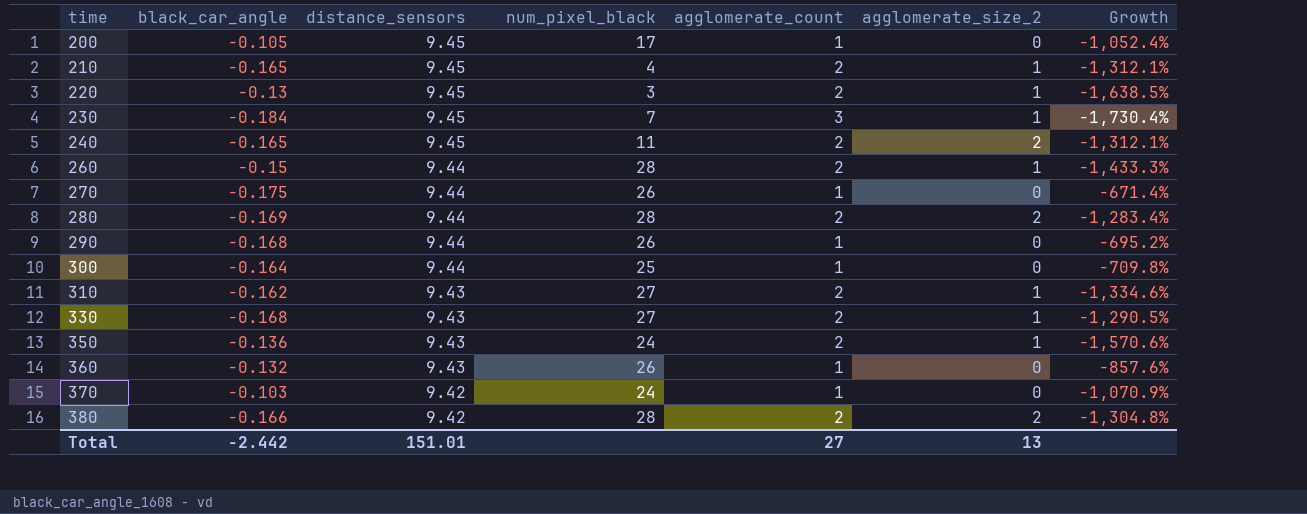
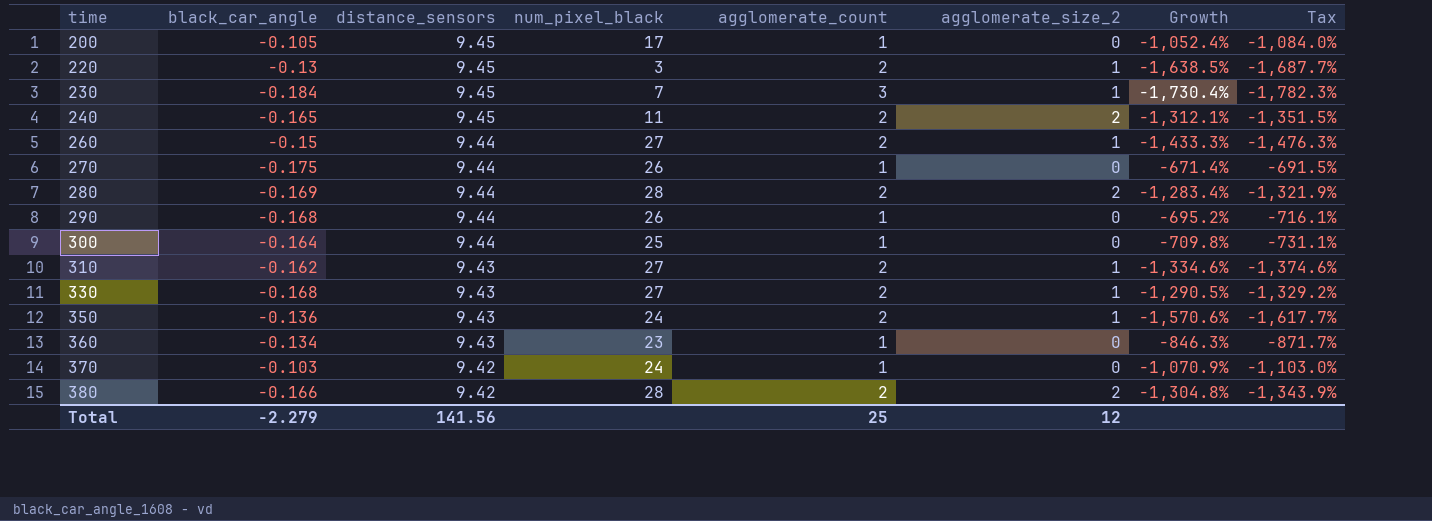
column Tax | formula: none -> [Growth] * 1.03
row 210: -0.165 | 9.45 | 4 | 2 | 1 | -1,312.1% -> none
260 | num_pixel_black: 28 -> 27
360 | black_car_angle: -0.132 -> -0.134
360 | num_pixel_black: 26 -> 23
360 | Growth: -857.6% -> -846.3%
Total | black_car_angle: -2.442 -> -2.279
Total | distance_sensors: 151.01 -> 141.56
Total | agglomerate_count: 27 -> 25
Total | agglomerate_size_2: 13 -> 12

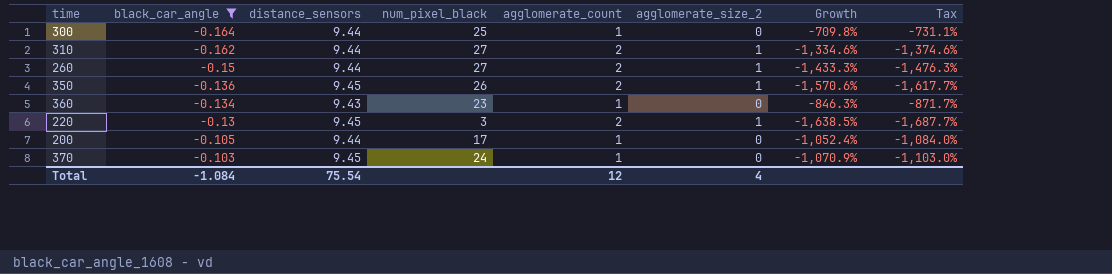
filter: none -> black_car_angle >= -0.164
row order: time ascending -> black_car_angle ascending
310 | distance_sensors: 9.43 -> 9.44
350 | distance_sensors: 9.43 -> 9.45
350 | num_pixel_black: 24 -> 26
200 | distance_sensors: 9.45 -> 9.44
370 | distance_sensors: 9.42 -> 9.45
Total | black_car_angle: -2.279 -> -1.084
Total | distance_sensors: 141.56 -> 75.54
Total | agglomerate_count: 25 -> 12
Total | agglomerate_size_2: 12 -> 4

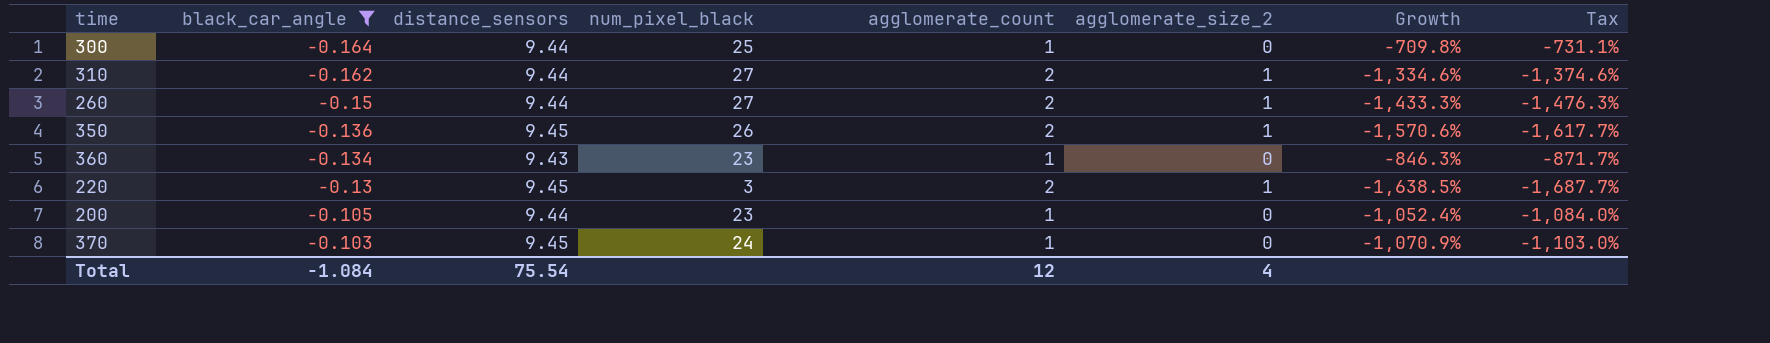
200 | num_pixel_black: 17 -> 23

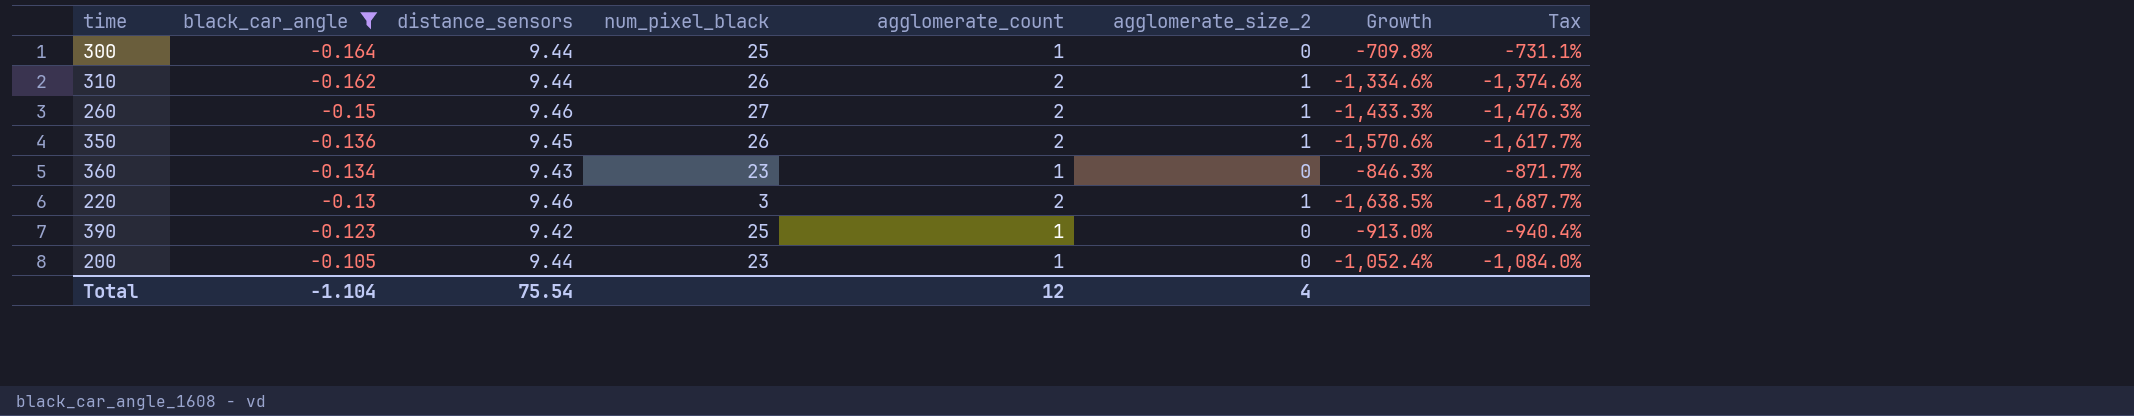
row 370: -0.103 | 9.45 | 24 | 1 | 0 | -1,070.9% | -1,103.0% -> none
310 | num_pixel_black: 27 -> 26
260 | distance_sensors: 9.44 -> 9.46
220 | distance_sensors: 9.45 -> 9.46
row 390: none -> -0.123 | 9.42 | 25 | 1 | 0 | -913.0% | -940.4%
Total | black_car_angle: -1.084 -> -1.104

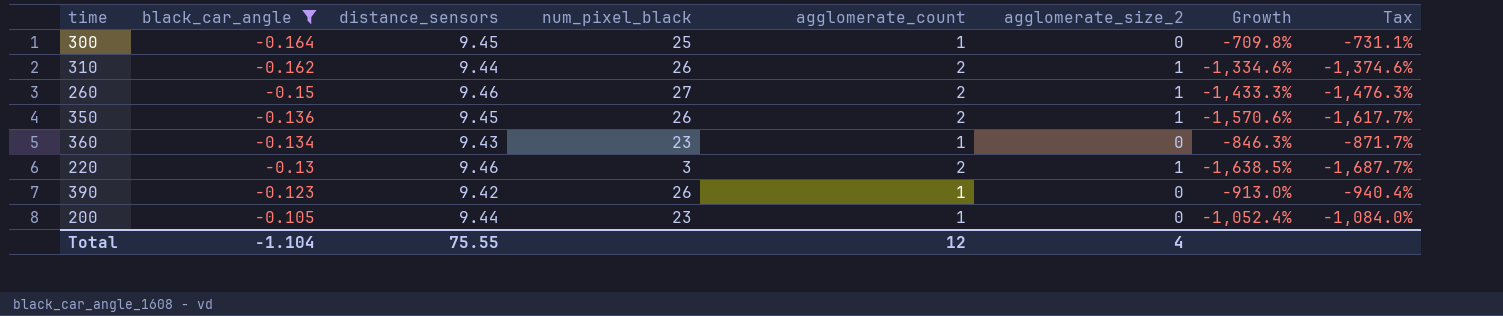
300 | distance_sensors: 9.44 -> 9.45
390 | num_pixel_black: 25 -> 26
Total | distance_sensors: 75.54 -> 75.55

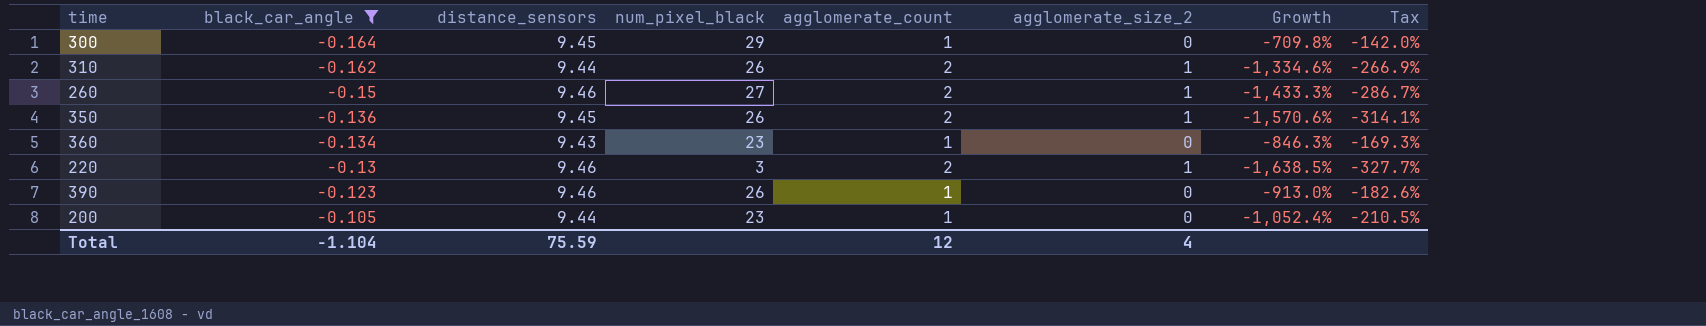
column Tax | formula: [Growth] * 1.03 -> [Growth] * 0.2
300 | num_pixel_black: 25 -> 29
390 | distance_sensors: 9.42 -> 9.46
Total | distance_sensors: 75.55 -> 75.59

